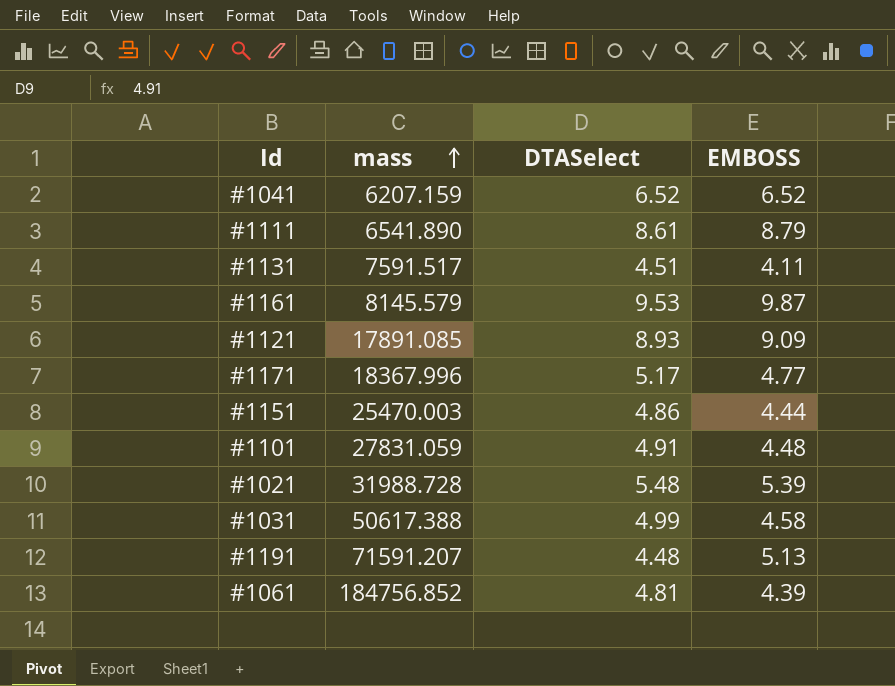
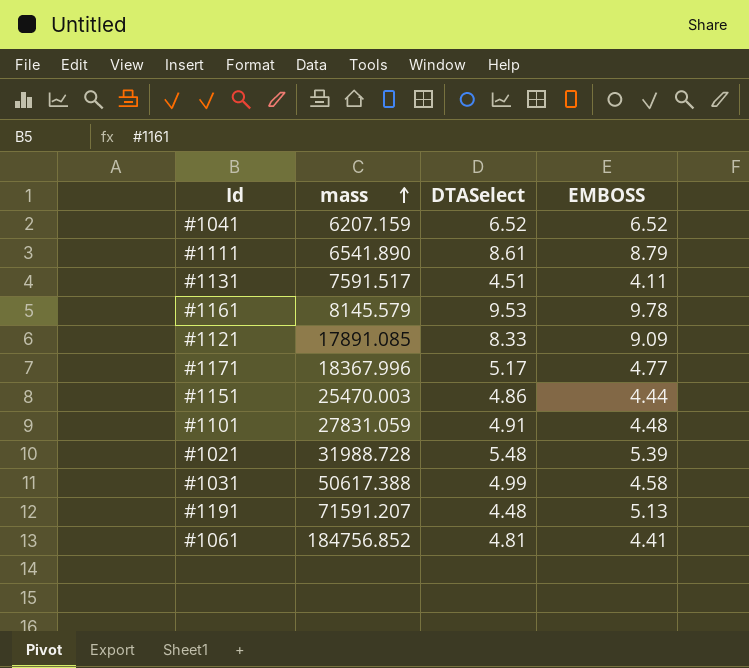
#1161 | EMBOSS: 9.87 -> 9.78
#1121 | DTASelect: 8.93 -> 8.33
#1061 | EMBOSS: 4.39 -> 4.41

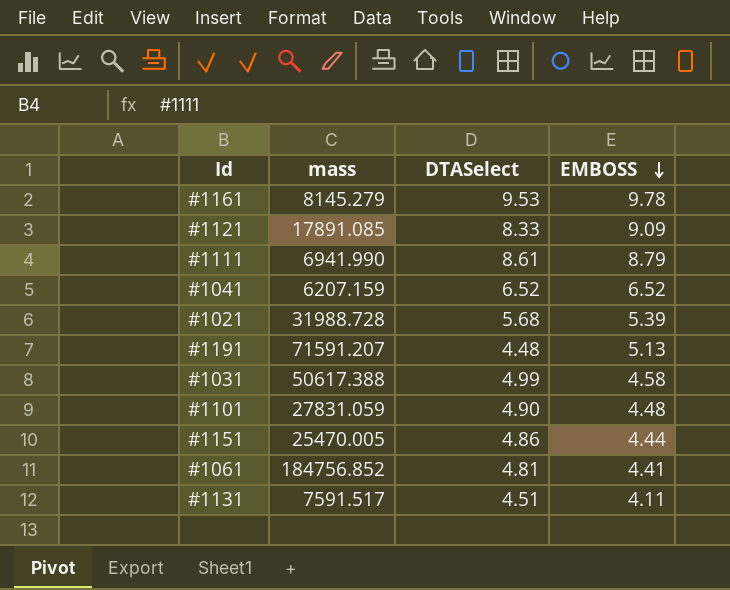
row order: mass ascending -> EMBOSS descending
row #1171: 18367.996 | 5.17 | 4.77 -> none
#1161 | mass: 8145.579 -> 8145.279
#1111 | mass: 6541.890 -> 6941.990
#1021 | DTASelect: 5.48 -> 5.68
#1101 | DTASelect: 4.91 -> 4.90
#1151 | mass: 25470.003 -> 25470.005

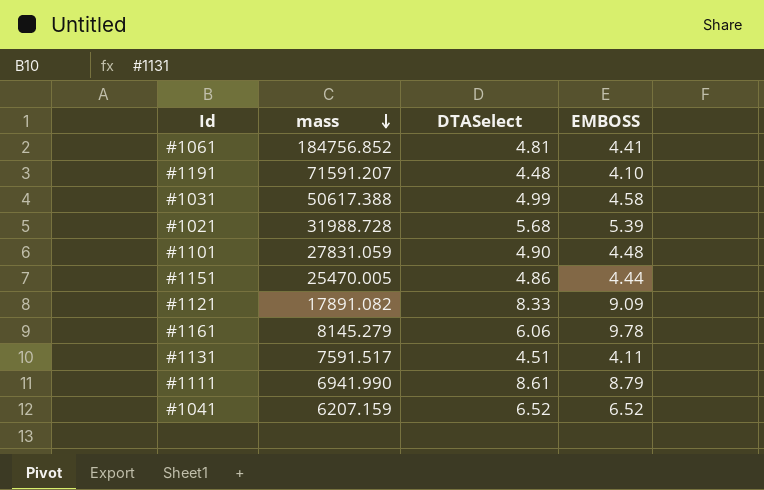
row order: EMBOSS descending -> mass descending
#1191 | EMBOSS: 5.13 -> 4.10
#1121 | mass: 17891.085 -> 17891.082
#1161 | DTASelect: 9.53 -> 6.06

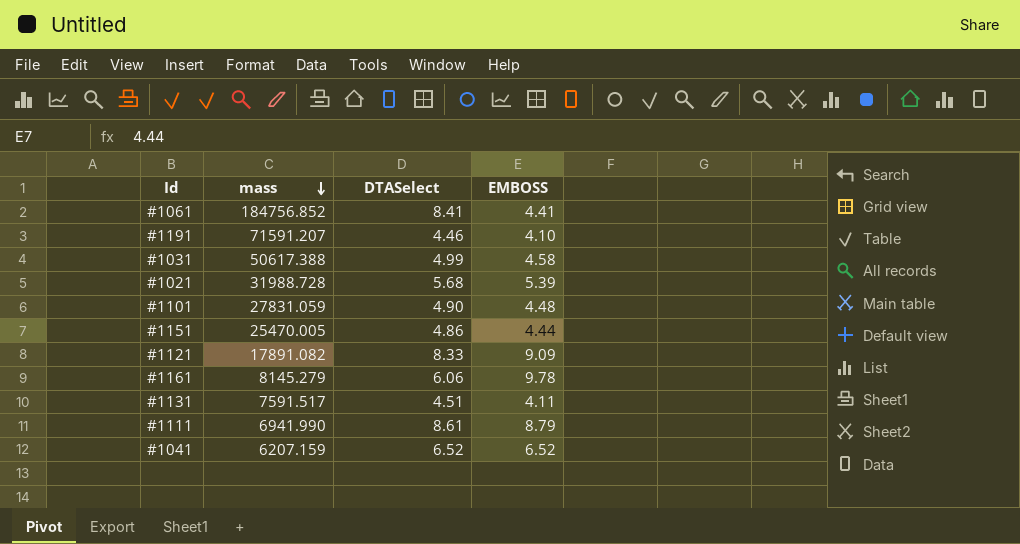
#1061 | DTASelect: 4.81 -> 8.41
#1191 | DTASelect: 4.48 -> 4.46

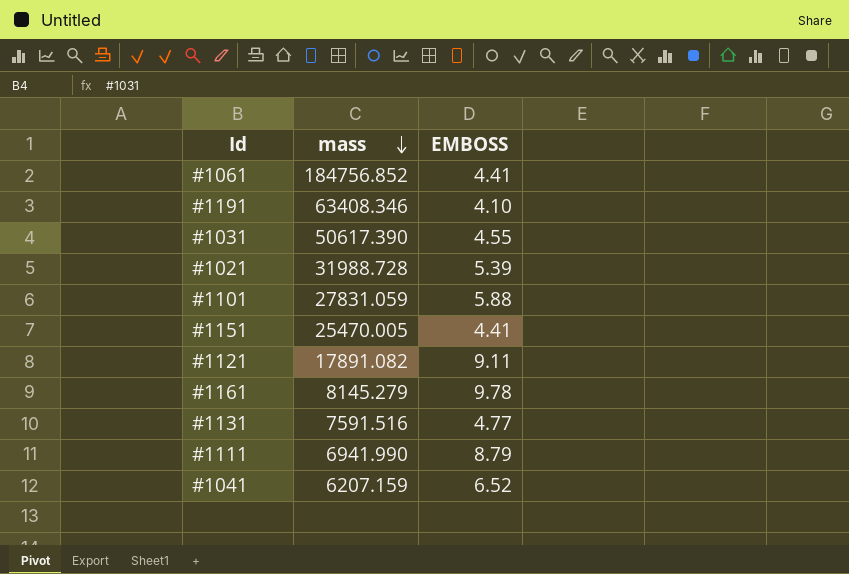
column DTASelect | position: 3 -> none
#1191 | mass: 71591.207 -> 63408.346
#1031 | mass: 50617.388 -> 50617.390
#1031 | EMBOSS: 4.58 -> 4.55
#1101 | EMBOSS: 4.48 -> 5.88
#1151 | EMBOSS: 4.44 -> 4.41
#1121 | EMBOSS: 9.09 -> 9.11
#1131 | mass: 7591.517 -> 7591.516
#1131 | EMBOSS: 4.11 -> 4.77

